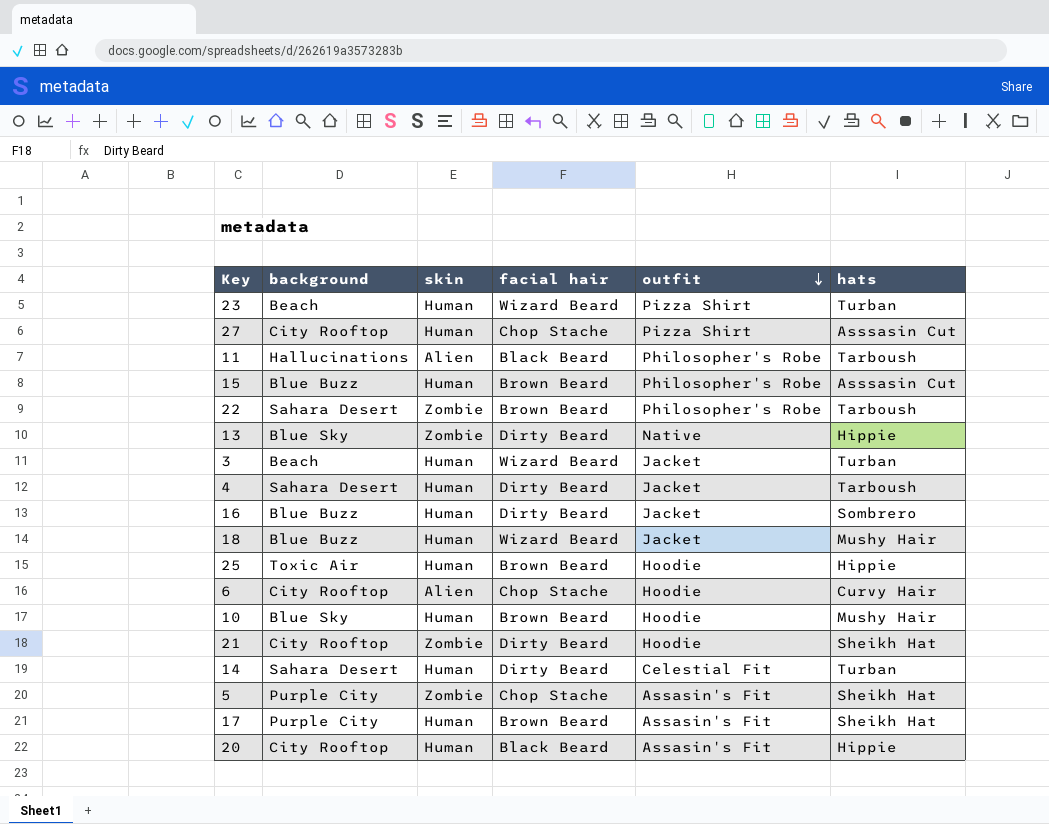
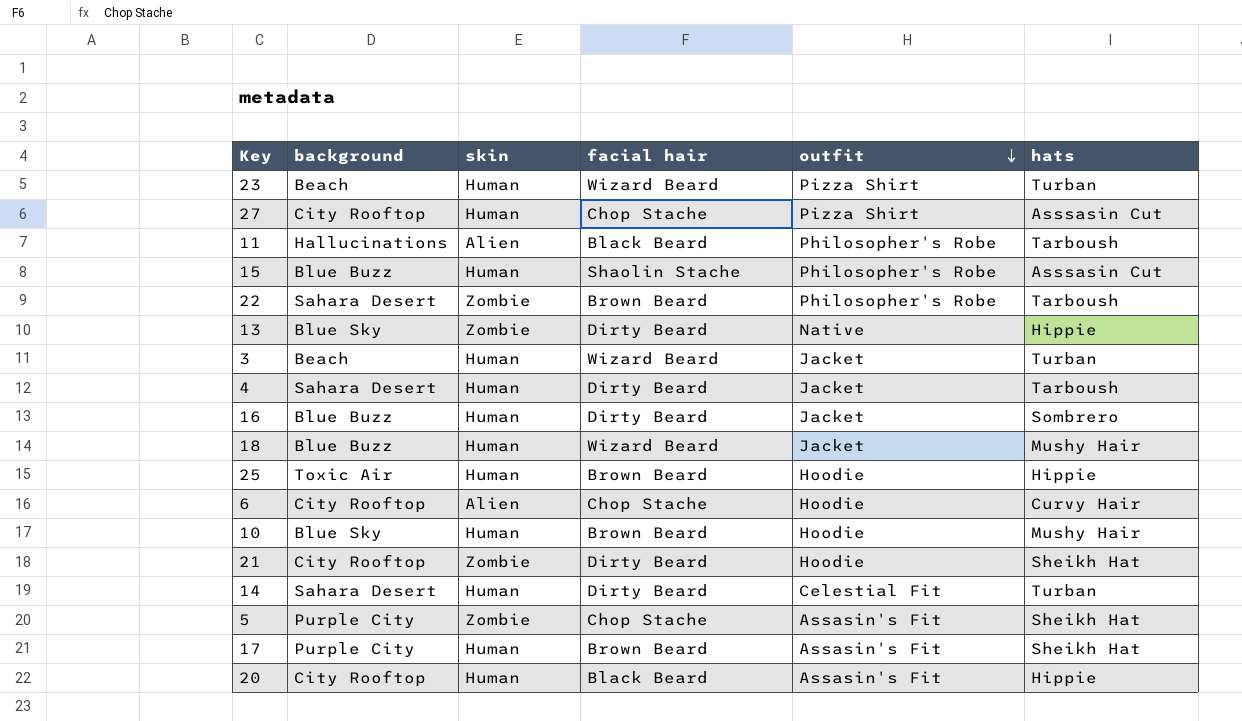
15 | facial hair: Brown Beard -> Shaolin Stache

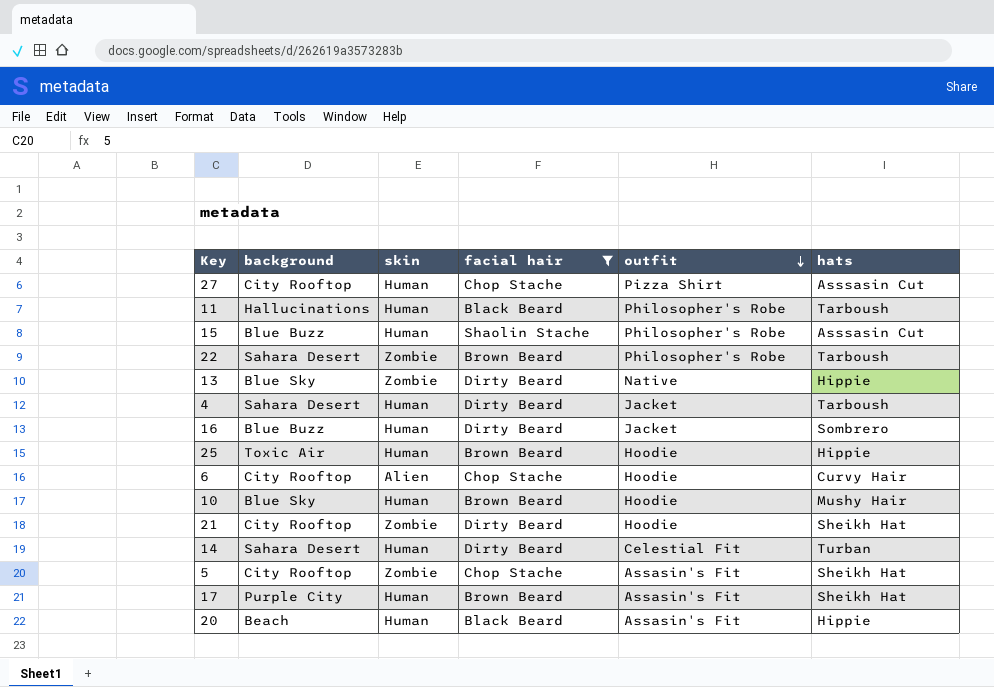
filter: none -> facial hair != Wizard Beard
11 | skin: Alien -> Human
5 | background: Purple City -> City Rooftop
20 | background: City Rooftop -> Beach

